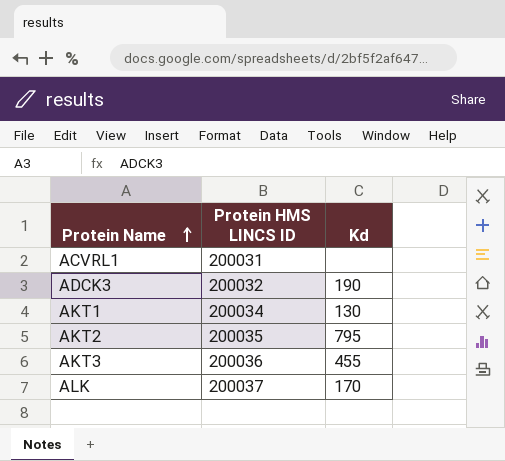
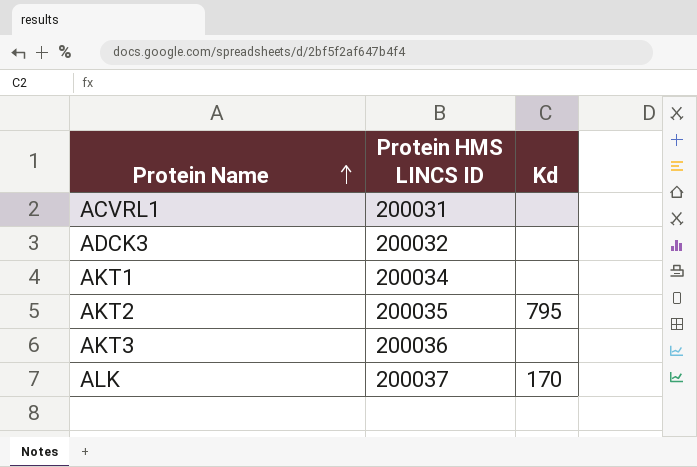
ADCK3 | Kd: 190 -> none
AKT1 | Kd: 130 -> none
AKT3 | Kd: 455 -> none

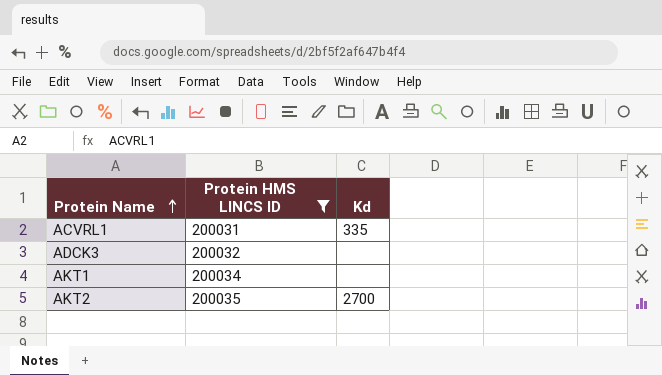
filter: none -> Protein HMS LINCS ID <= 200035
ACVRL1 | Kd: none -> 335
AKT2 | Kd: 795 -> 2700

